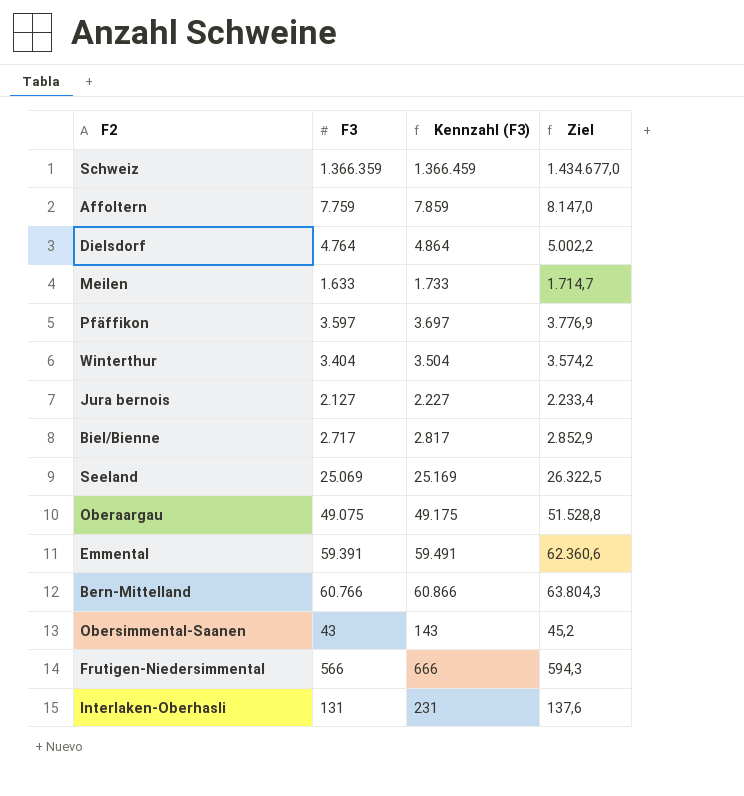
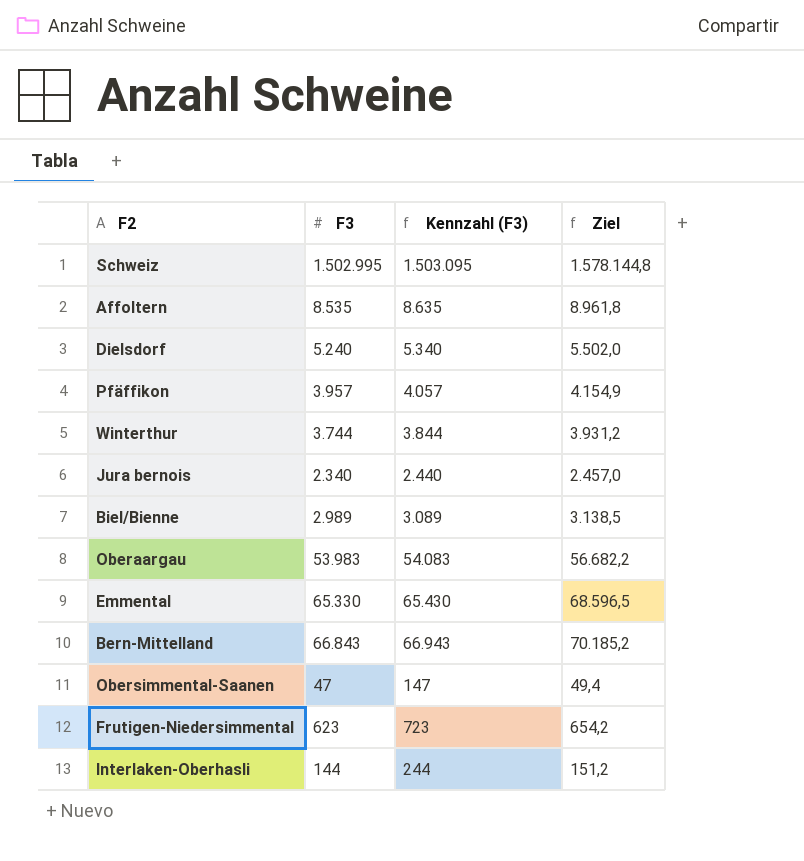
row Meilen: 1.633 | 1.733 | 1.714,7 -> none
row Seeland: 25.069 | 25.169 | 26.322,5 -> none
Schweiz | F3: 1.366.359 -> 1.502.995
Schweiz | Kennzahl (F3): 1.366.459 -> 1.503.095
Schweiz | Ziel: 1.434.677,0 -> 1.578.144,8
Affoltern | F3: 7.759 -> 8.535
Affoltern | Kennzahl (F3): 7.859 -> 8.635
Affoltern | Ziel: 8.147,0 -> 8.961,8
Dielsdorf | F3: 4.764 -> 5.240
Dielsdorf | Kennzahl (F3): 4.864 -> 5.340
Dielsdorf | Ziel: 5.002,2 -> 5.502,0
Pfäffikon | F3: 3.597 -> 3.957
Pfäffikon | Kennzahl (F3): 3.697 -> 4.057
Pfäffikon | Ziel: 3.776,9 -> 4.154,9
Winterthur | F3: 3.404 -> 3.744
Winterthur | Kennzahl (F3): 3.504 -> 3.844
Winterthur | Ziel: 3.574,2 -> 3.931,2
Jura bernois | F3: 2.127 -> 2.340
Jura bernois | Kennzahl (F3): 2.227 -> 2.440
Jura bernois | Ziel: 2.233,4 -> 2.457,0
Biel/Bienne | F3: 2.717 -> 2.989
Biel/Bienne | Kennzahl (F3): 2.817 -> 3.089
Biel/Bienne | Ziel: 2.852,9 -> 3.138,5
Oberaargau | F3: 49.075 -> 53.983
Oberaargau | Kennzahl (F3): 49.175 -> 54.083
Oberaargau | Ziel: 51.528,8 -> 56.682,2
Emmental | F3: 59.391 -> 65.330
Emmental | Kennzahl (F3): 59.491 -> 65.430
Emmental | Ziel: 62.360,6 -> 68.596,5
Bern-Mittelland | F3: 60.766 -> 66.843
Bern-Mittelland | Kennzahl (F3): 60.866 -> 66.943
Bern-Mittelland | Ziel: 63.804,3 -> 70.185,2
Obersimmental-Saanen | F3: 43 -> 47
Obersimmental-Saanen | Kennzahl (F3): 143 -> 147
Obersimmental-Saanen | Ziel: 45,2 -> 49,4
Frutigen-Niedersimmental | F3: 566 -> 623
Frutigen-Niedersimmental | Kennzahl (F3): 666 -> 723
Frutigen-Niedersimmental | Ziel: 594,3 -> 654,2
Interlaken-Oberhasli | F3: 131 -> 144
Interlaken-Oberhasli | Kennzahl (F3): 231 -> 244
Interlaken-Oberhasli | Ziel: 137,6 -> 151,2

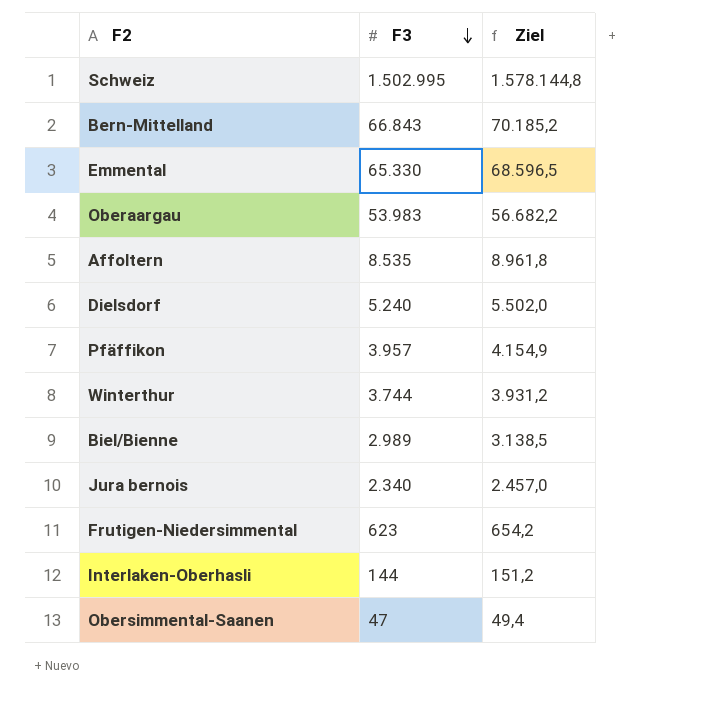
row order: none -> F3 descending
column Kennzahl (F3) | formula: [F3] + 100 -> none

